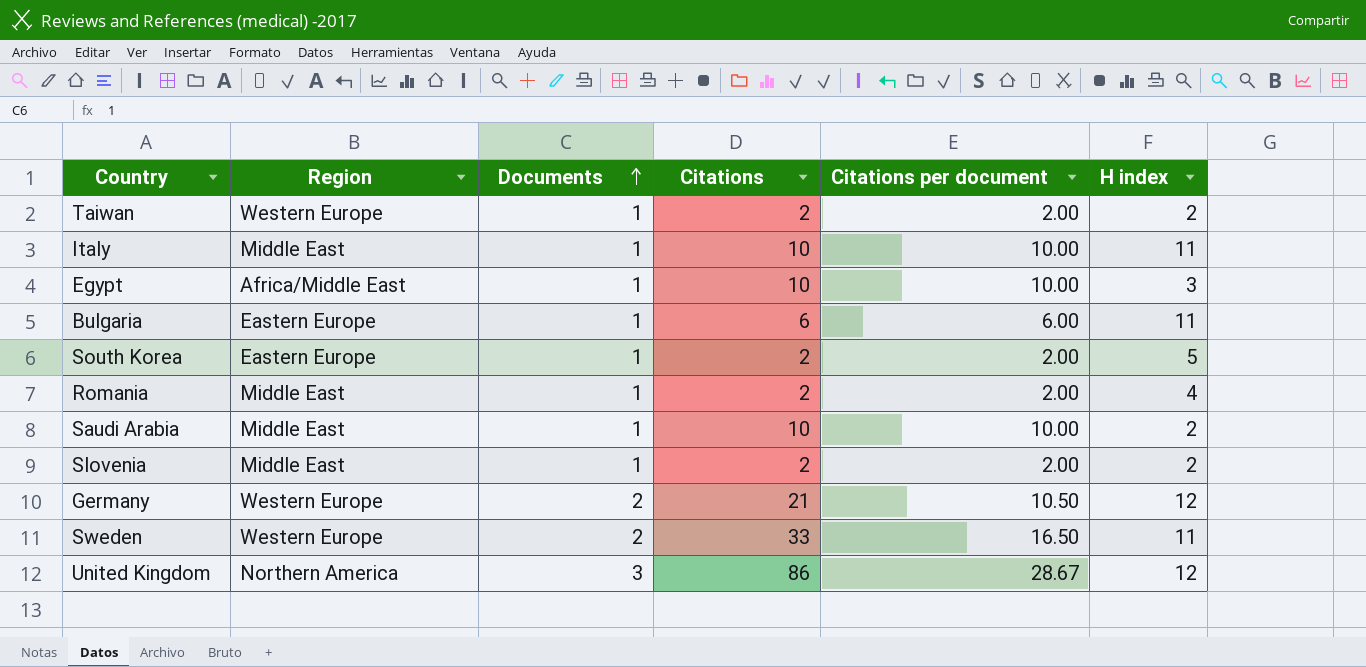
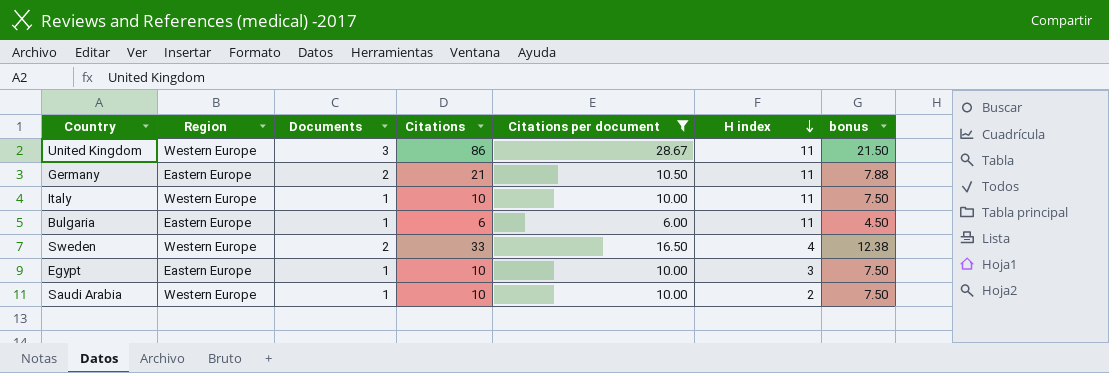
filter: none -> Citations per document != 2.00
row order: Documents ascending -> H index descending
column bonus | formula: none -> [Citations per document] * 0.75
United Kingdom | Region: Northern America -> Western Europe
United Kingdom | H index: 12 -> 11
Germany | Region: Western Europe -> Eastern Europe
Germany | H index: 12 -> 11
Italy | Region: Middle East -> Western Europe
Sweden | H index: 11 -> 4
Egypt | Region: Africa/Middle East -> Eastern Europe
Saudi Arabia | Region: Middle East -> Western Europe

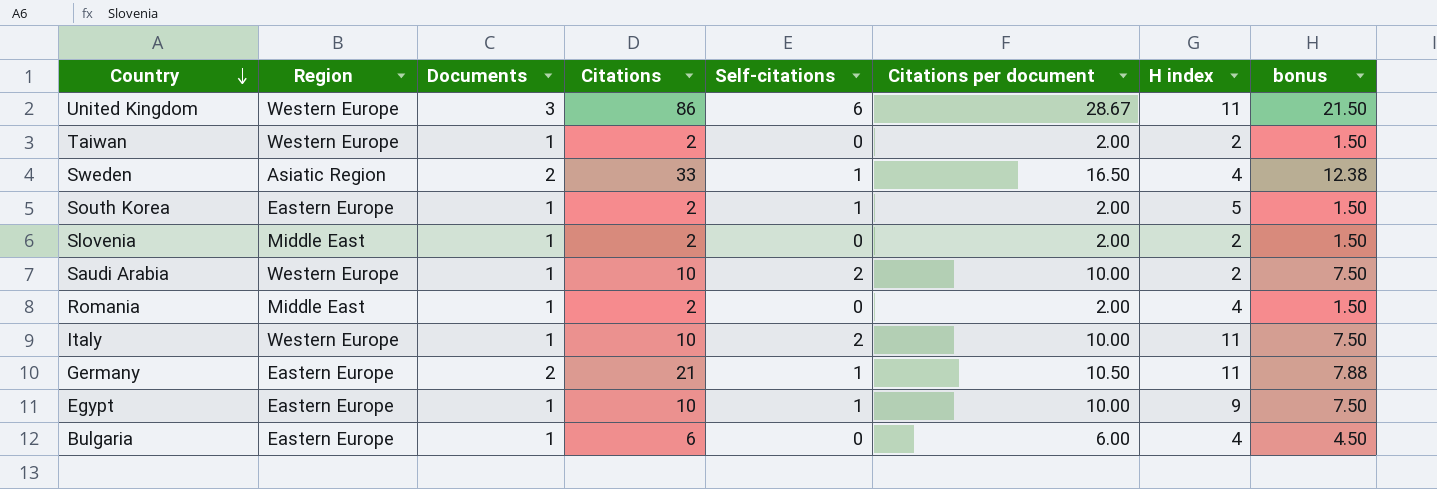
filter: Citations per document != 2.00 -> none
row order: H index descending -> Country descending
column Self-citations | position: none -> 5
Sweden | Region: Western Europe -> Asiatic Region
Egypt | H index: 3 -> 9
Bulgaria | H index: 11 -> 4

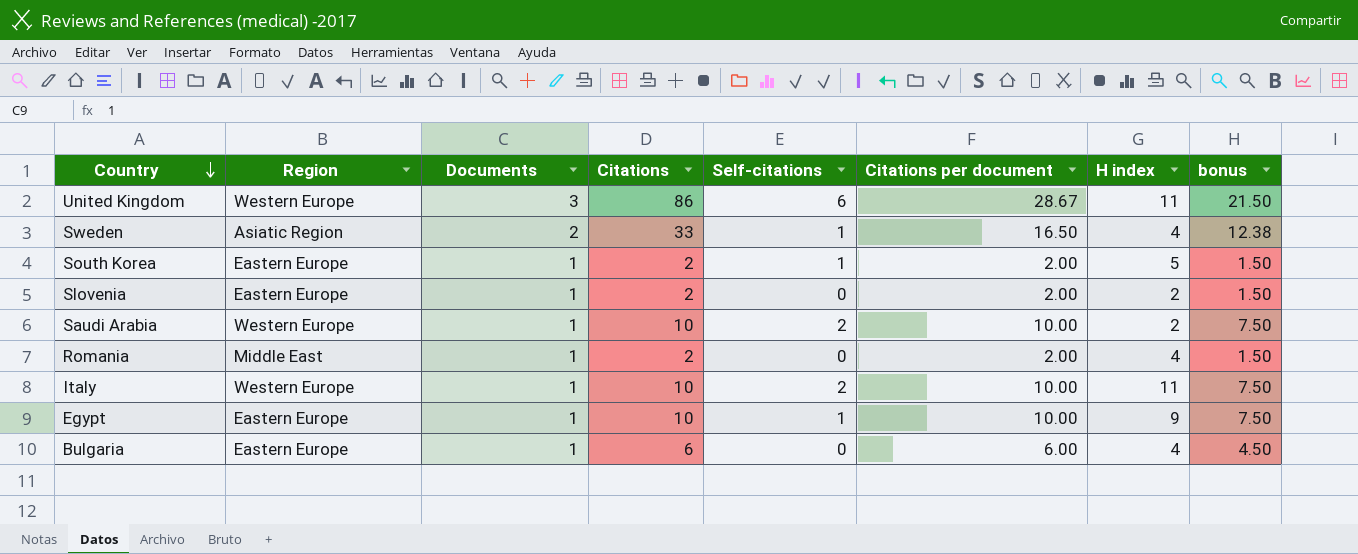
row Taiwan: Western Europe | 1 | 2 | 0 | 2.00 | 2 | 1.50 -> none
row Germany: Eastern Europe | 2 | 21 | 1 | 10.50 | 11 | 7.88 -> none
Slovenia | Region: Middle East -> Eastern Europe

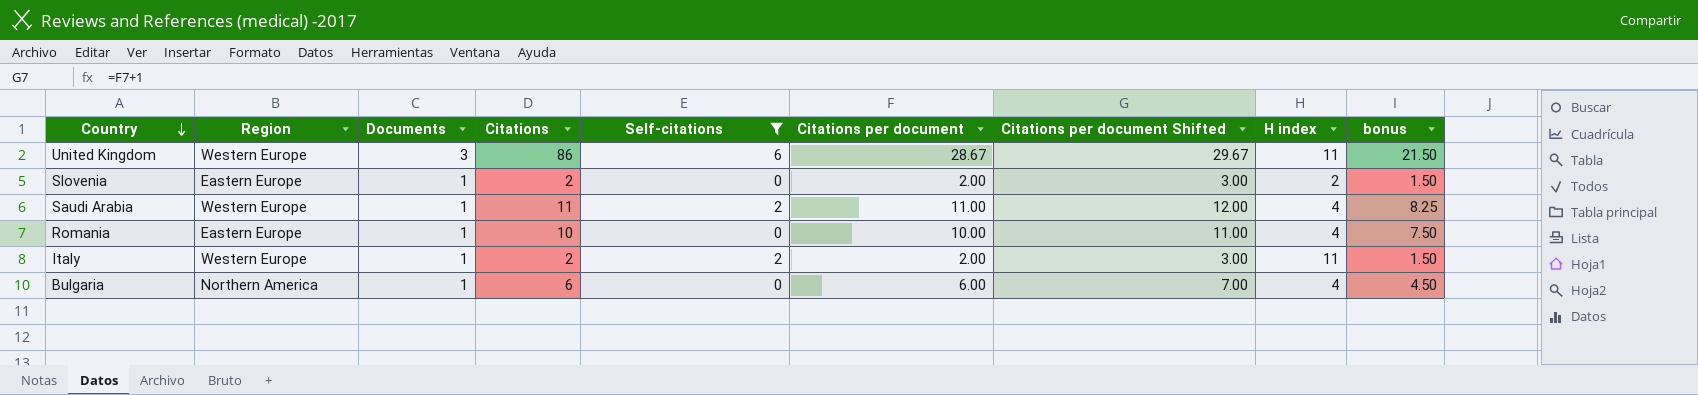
filter: none -> Self-citations != 1
column Citations per document Shifted | formula: none -> [Citations per document] + 1
Saudi Arabia | Citations: 10 -> 11
Saudi Arabia | Citations per document: 10.00 -> 11.00
Saudi Arabia | H index: 2 -> 4
Saudi Arabia | bonus: 7.50 -> 8.25
Romania | Region: Middle East -> Eastern Europe
Romania | Citations: 2 -> 10
Romania | Citations per document: 2.00 -> 10.00
Romania | bonus: 1.50 -> 7.50
Italy | Citations: 10 -> 2
Italy | Citations per document: 10.00 -> 2.00
Italy | bonus: 7.50 -> 1.50
Bulgaria | Region: Eastern Europe -> Northern America

